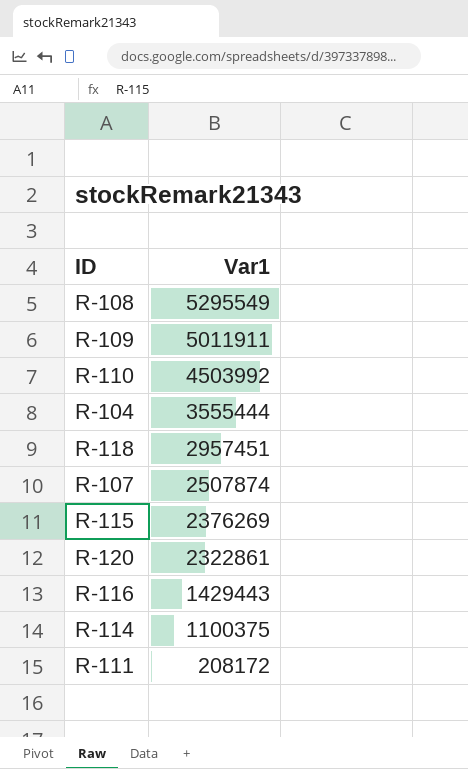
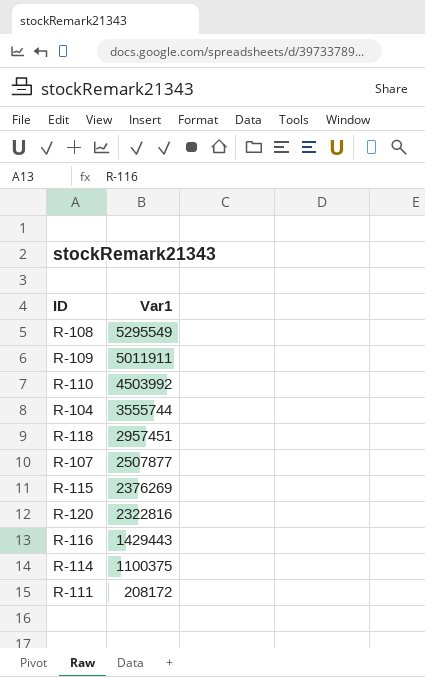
R-104 | Var1: 3555444 -> 3555744
R-107 | Var1: 2507874 -> 2507877
R-120 | Var1: 2322861 -> 2322816

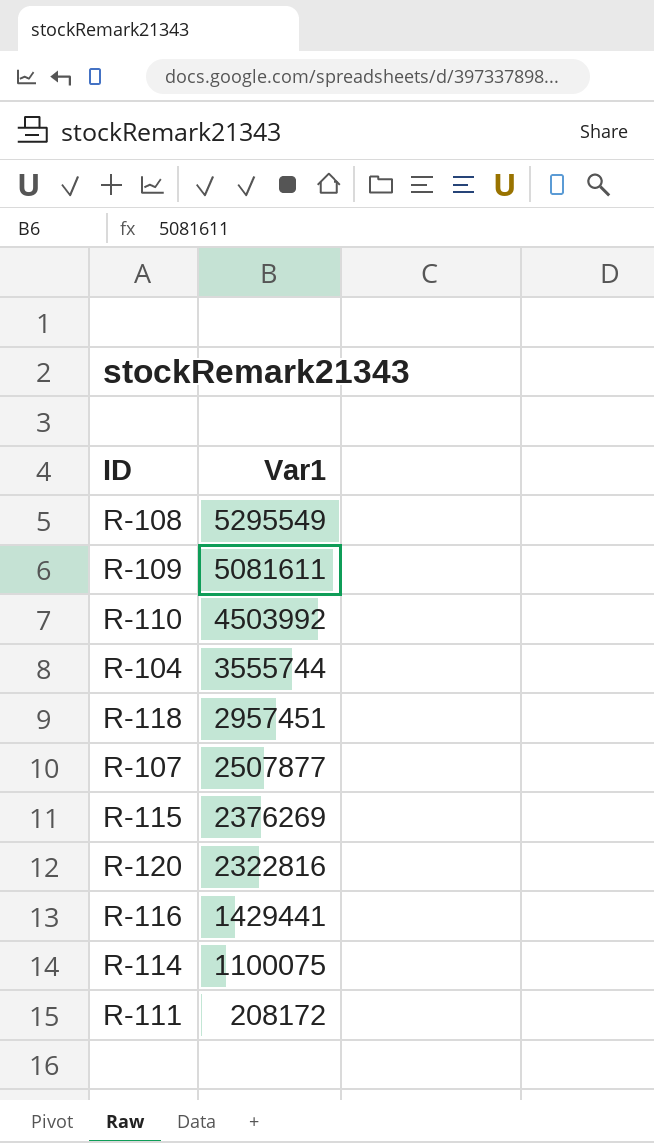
R-109 | Var1: 5011911 -> 5081611
R-116 | Var1: 1429443 -> 1429441
R-114 | Var1: 1100375 -> 1100075

